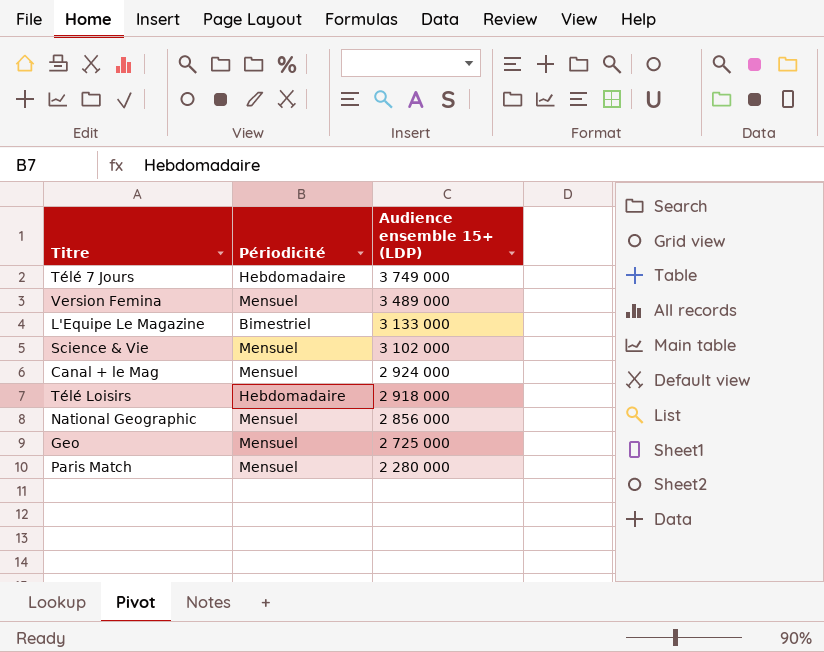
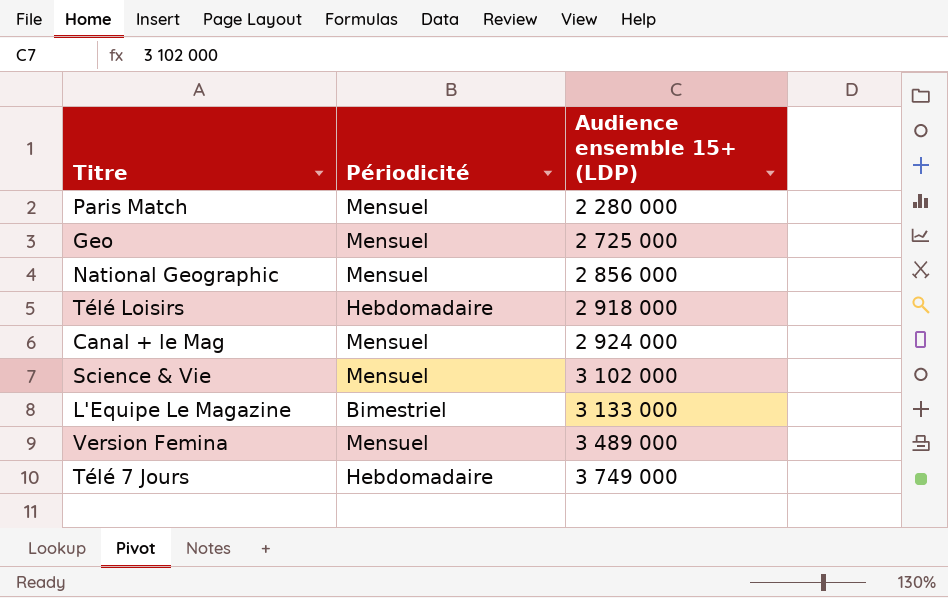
row order: Audience ensemble 15+ (LDP) descending -> Audience ensemble 15+ (LDP) ascending

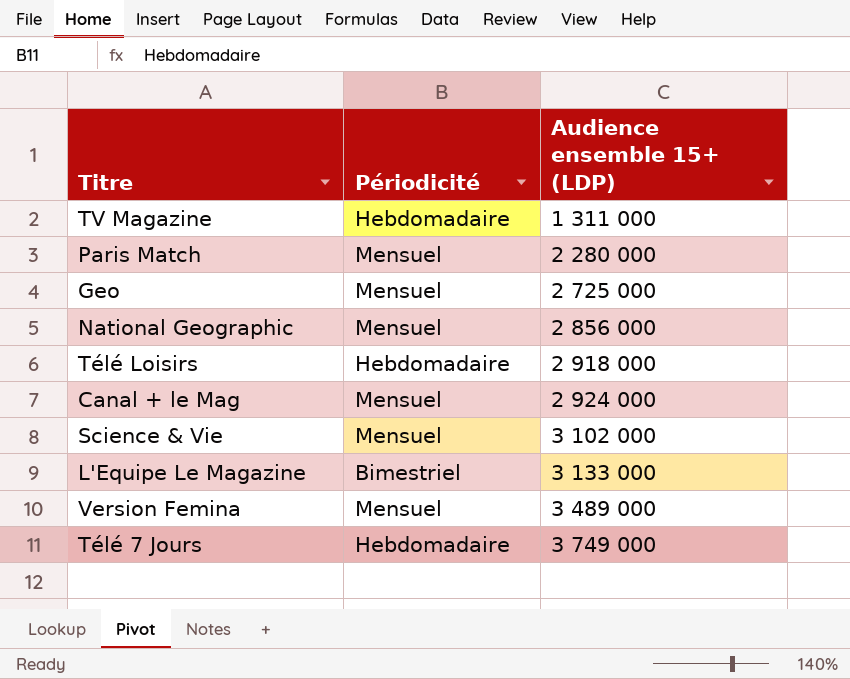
row TV Magazine: none -> Hebdomadaire | 1 311 000

